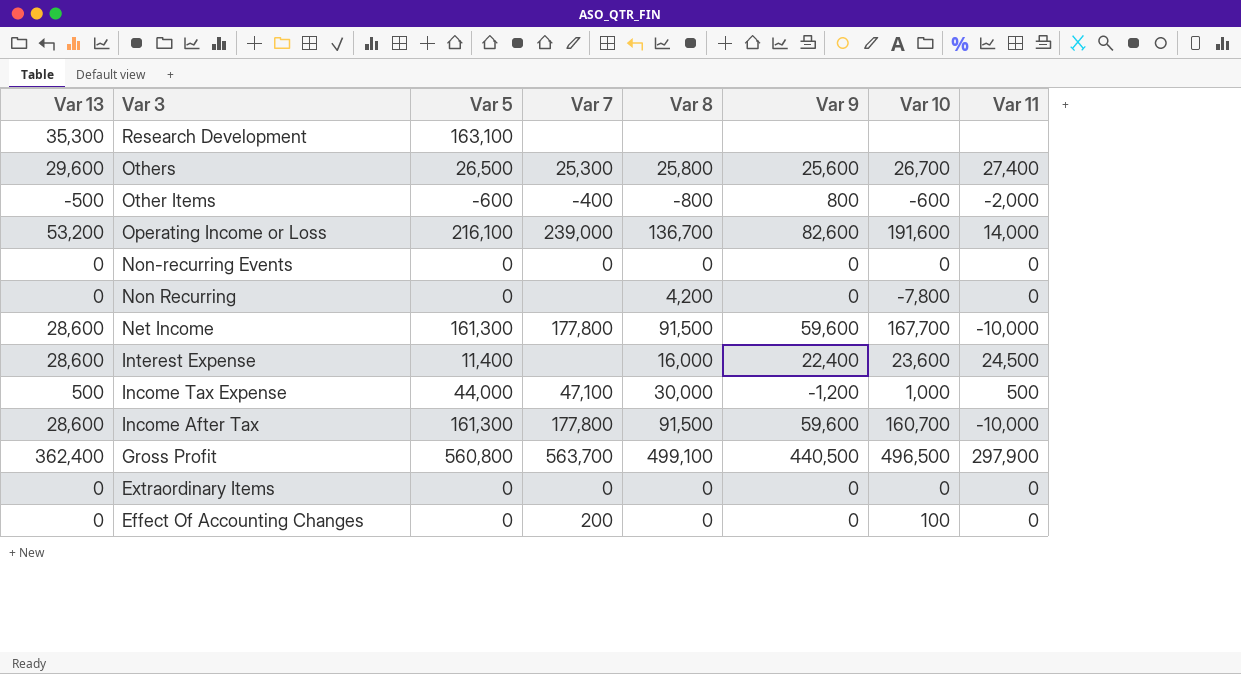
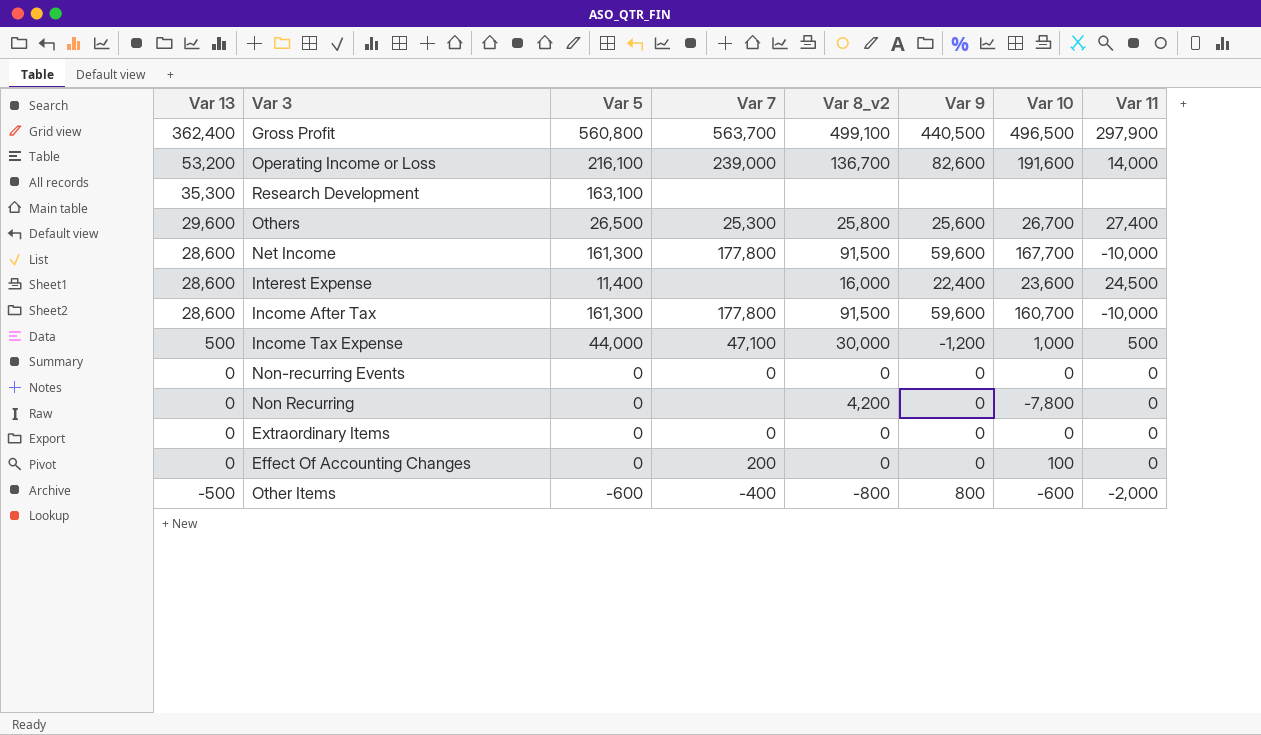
row order: Var 3 descending -> Var 13 descending
column name: Var 8 -> Var 8_v2

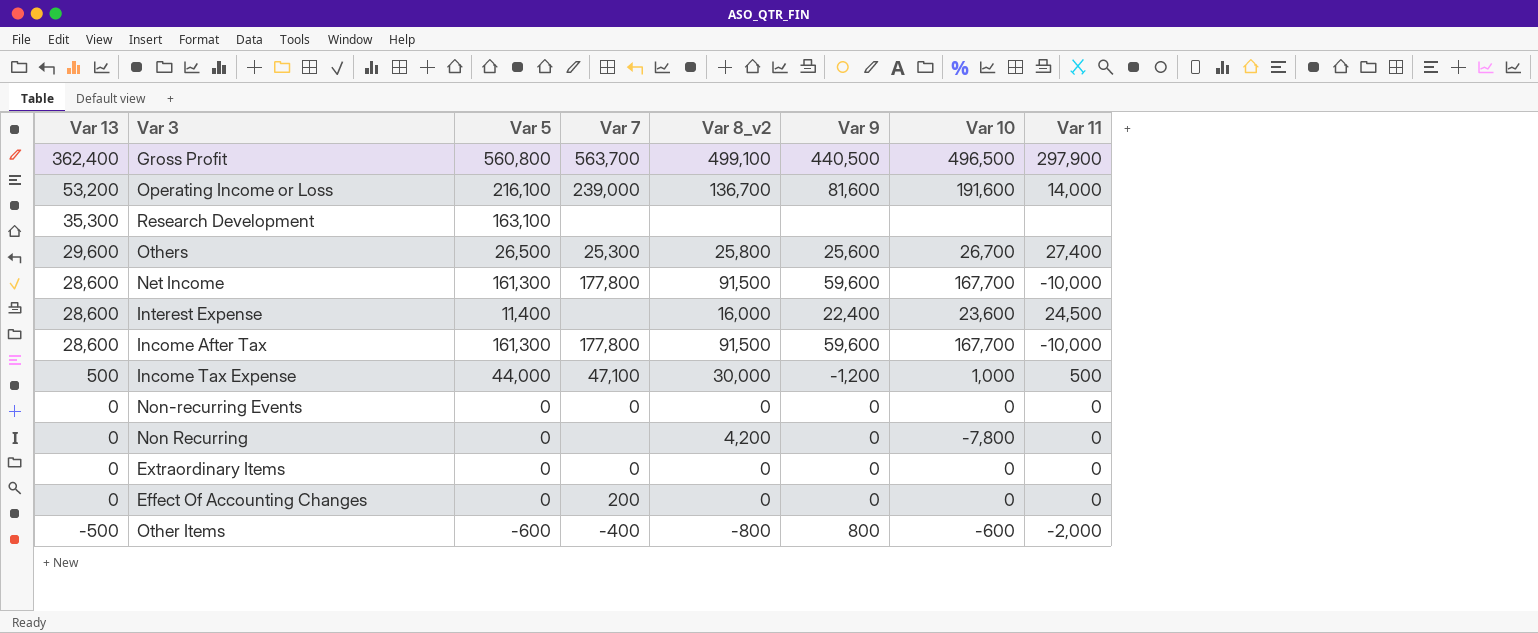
Operating Income or Loss | Var 9: 82,600 -> 81,600
Income After Tax | Var 10: 160,700 -> 167,700
Effect Of Accounting Changes | Var 10: 100 -> 0

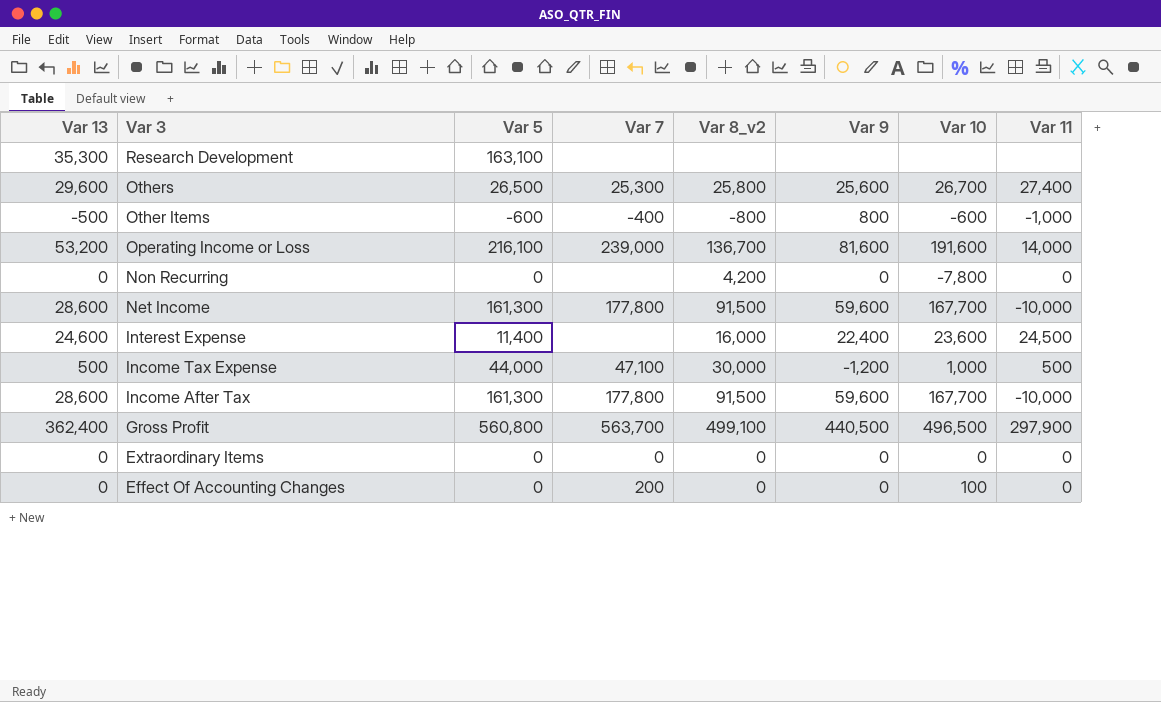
row order: Var 13 descending -> Var 3 descending
row Non-recurring Events: 0 | 0 | 0 | 0 | 0 | 0 | 0 -> none
Other Items | Var 11: -2,000 -> -1,000
Interest Expense | Var 13: 28,600 -> 24,600
Effect Of Accounting Changes | Var 10: 0 -> 100

